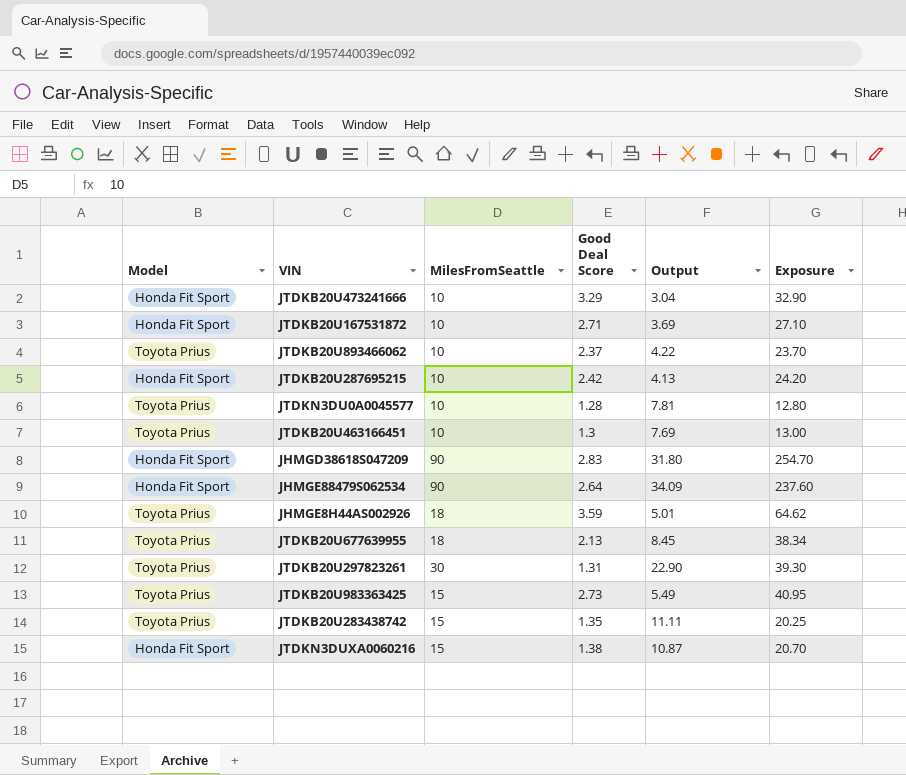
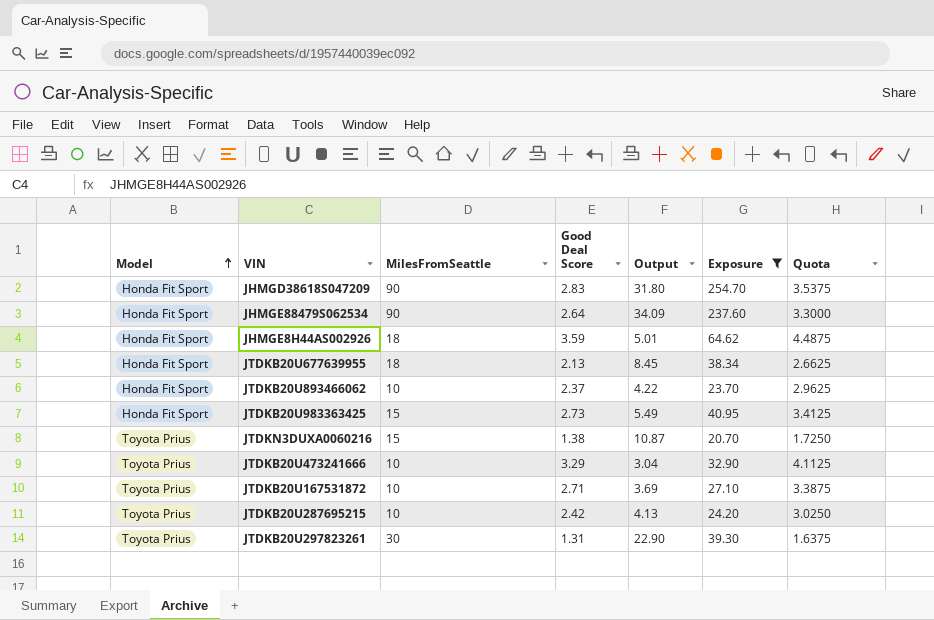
filter: none -> Exposure >= 20.70
row order: none -> Model ascending
column Quota | formula: none -> [Good Deal Score] * 1.25
JHMGE8H44AS002926 | Model: Toyota Prius -> Honda Fit Sport
JTDKB20U677639955 | Model: Toyota Prius -> Honda Fit Sport
JTDKB20U893466062 | Model: Toyota Prius -> Honda Fit Sport
JTDKB20U983363425 | Model: Toyota Prius -> Honda Fit Sport
JTDKN3DUXA0060216 | Model: Honda Fit Sport -> Toyota Prius
JTDKB20U473241666 | Model: Honda Fit Sport -> Toyota Prius
JTDKB20U167531872 | Model: Honda Fit Sport -> Toyota Prius
JTDKB20U287695215 | Model: Honda Fit Sport -> Toyota Prius

